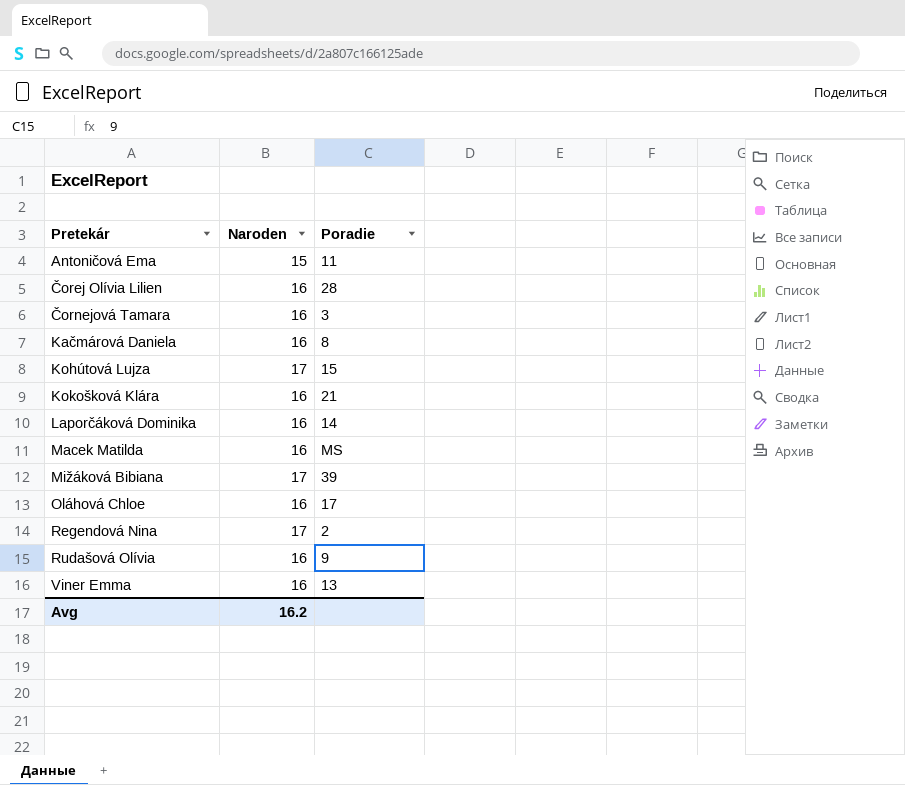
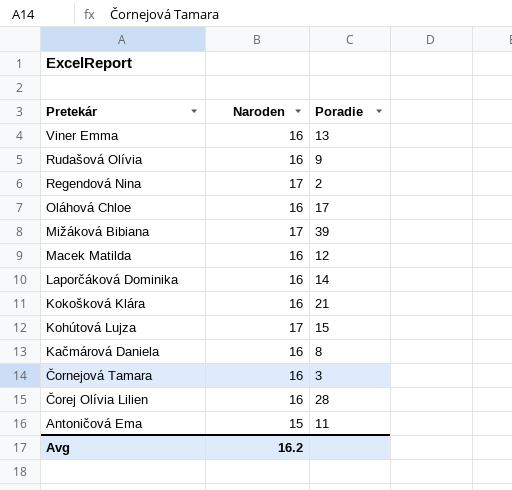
row order: Pretekár ascending -> Pretekár descending
Macek Matilda | Poradie: MS -> 12

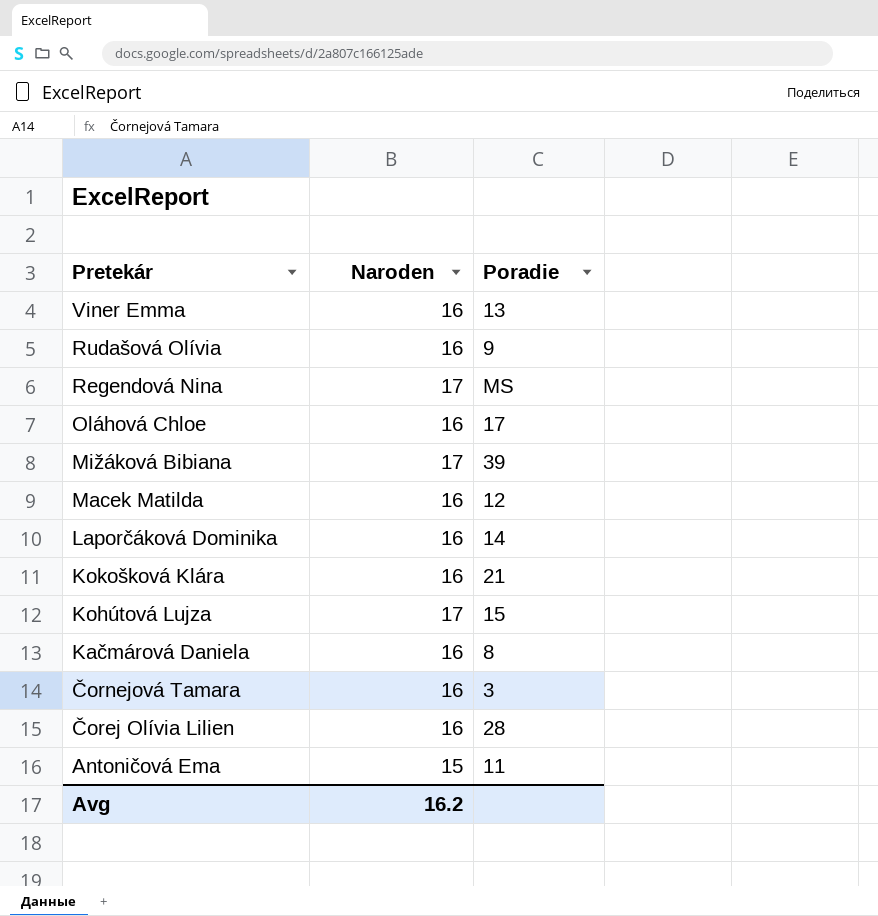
Regendová Nina | Poradie: 2 -> MS

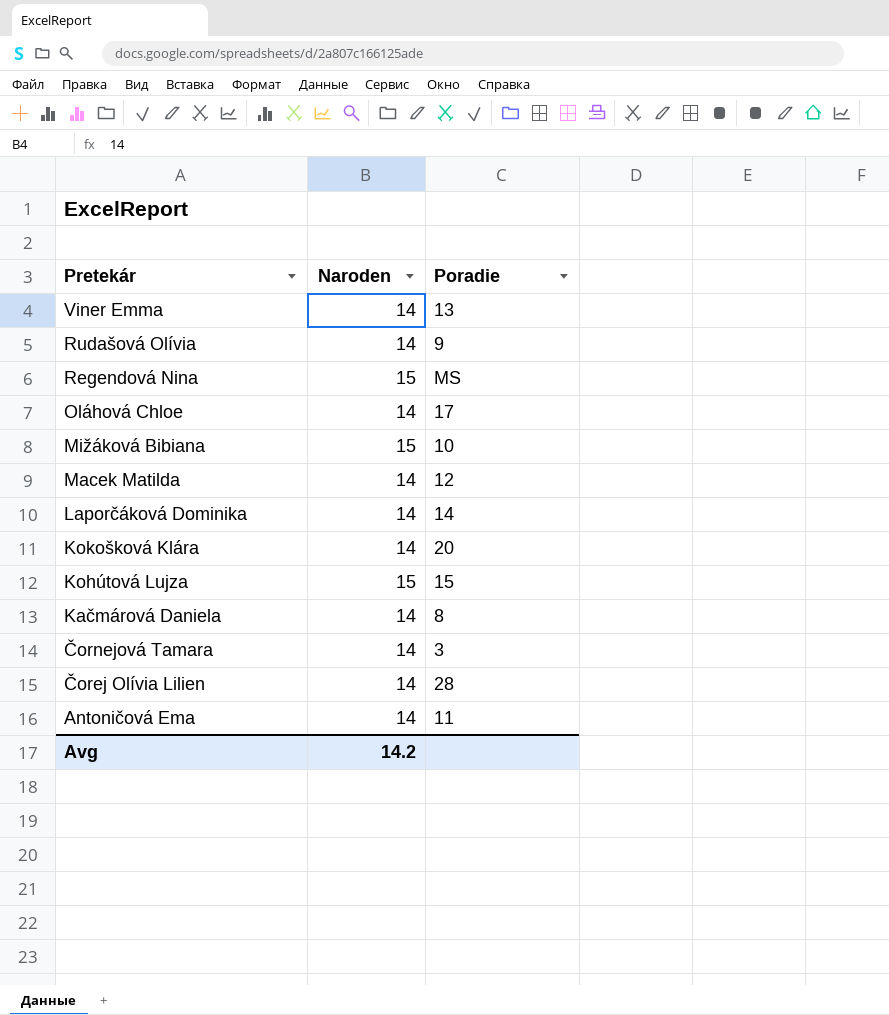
Viner Emma | Naroden: 16 -> 14
Rudašová Olívia | Naroden: 16 -> 14
Regendová Nina | Naroden: 17 -> 15
Oláhová Chloe | Naroden: 16 -> 14
Mižáková Bibiana | Naroden: 17 -> 15
Mižáková Bibiana | Poradie: 39 -> 10
Macek Matilda | Naroden: 16 -> 14
Laporčáková Dominika | Naroden: 16 -> 14
Kokošková Klára | Naroden: 16 -> 14
Kokošková Klára | Poradie: 21 -> 20
Kohútová Lujza | Naroden: 17 -> 15
Kačmárová Daniela | Naroden: 16 -> 14
Čornejová Tamara | Naroden: 16 -> 14
Čorej Olívia Lilien | Naroden: 16 -> 14
Antoničová Ema | Naroden: 15 -> 14
Avg | Naroden: 16.2 -> 14.2

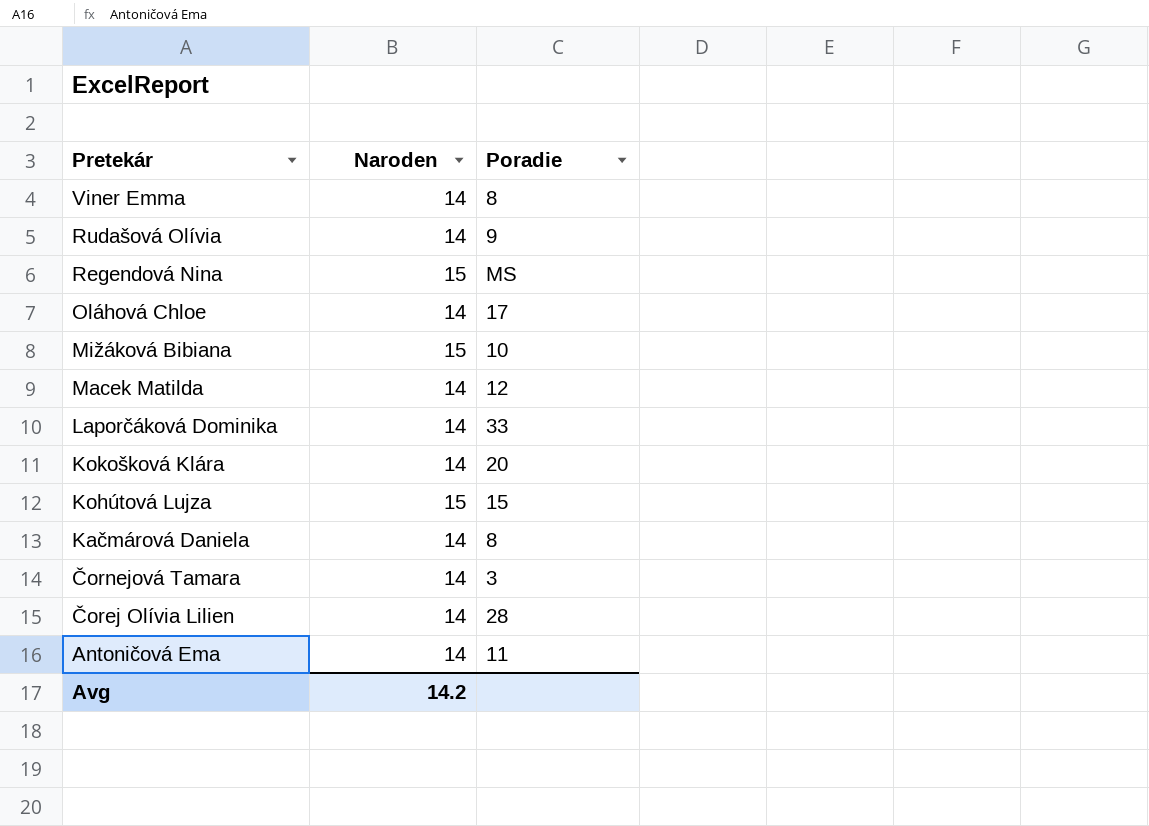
Viner Emma | Poradie: 13 -> 8
Laporčáková Dominika | Poradie: 14 -> 33

